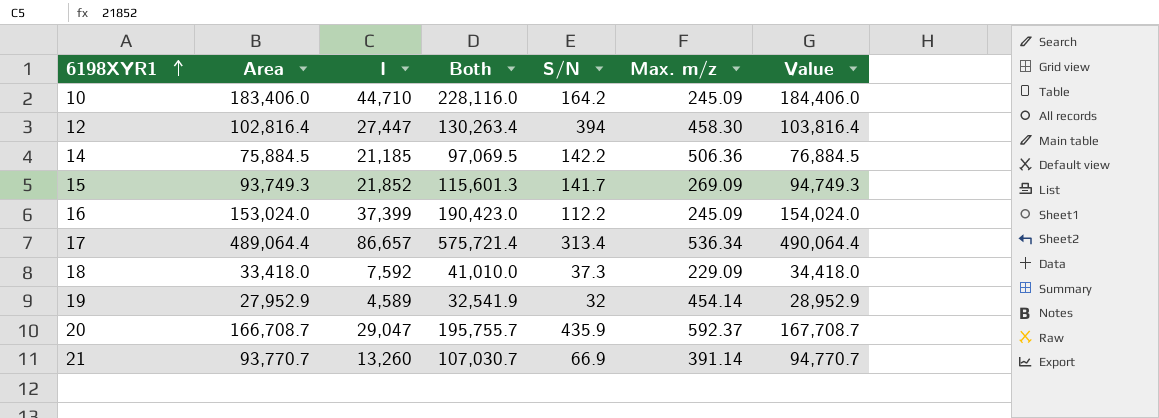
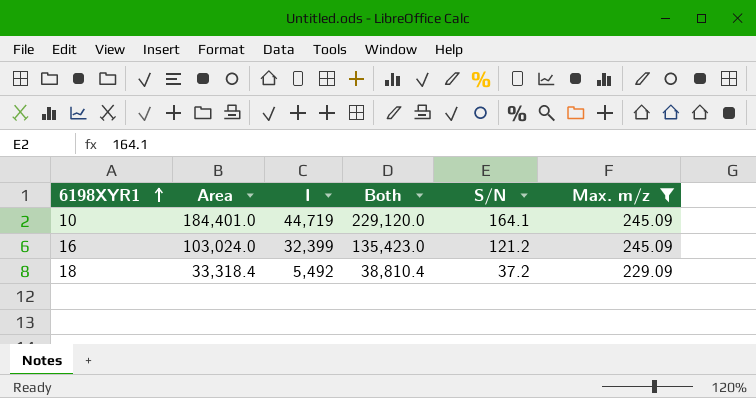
filter: none -> Max. m/z <= 245.09
column Value | formula: [Area] + 1000 -> none
10 | Area: 183,406.0 -> 184,401.0
10 | I: 44,710 -> 44,719
10 | Both: 228,116.0 -> 229,120.0
10 | S/N: 164.2 -> 164.1
16 | Area: 153,024.0 -> 103,024.0
16 | I: 37,399 -> 32,399
16 | Both: 190,423.0 -> 135,423.0
16 | S/N: 112.2 -> 121.2
18 | Area: 33,418.0 -> 33,318.4
18 | I: 7,592 -> 5,492
18 | Both: 41,010.0 -> 38,810.4
18 | S/N: 37.3 -> 37.2

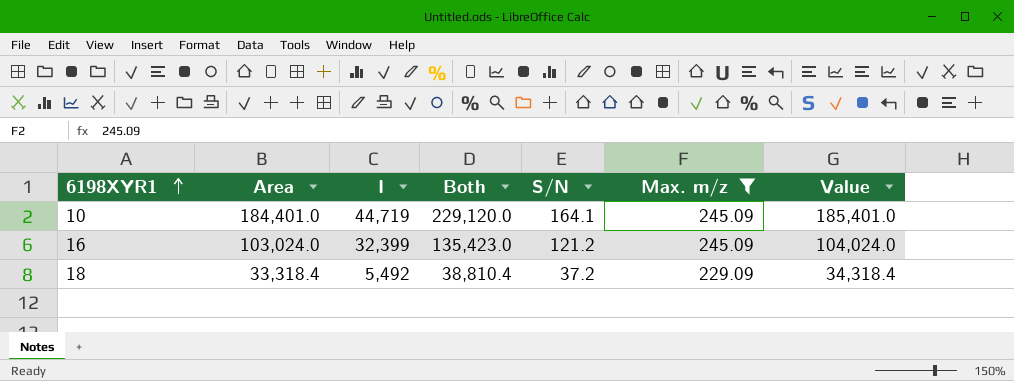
column Value | formula: none -> [Area] + 1000

